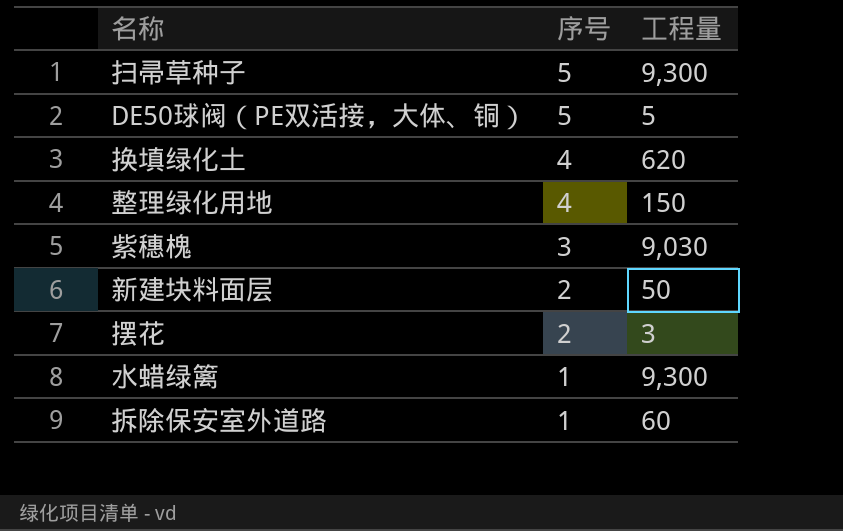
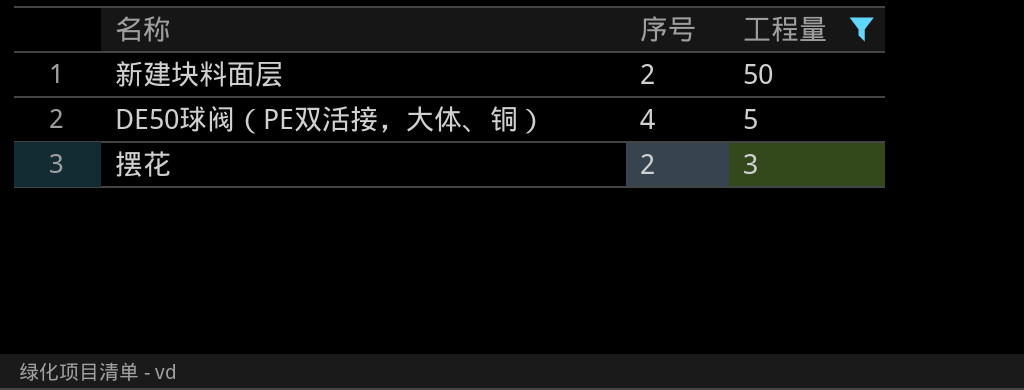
filter: none -> 工程量 <= 50
row order: 序号 descending -> 工程量 descending
DE50球阀（PE双活接，大体、铜） | 序号: 5 -> 4

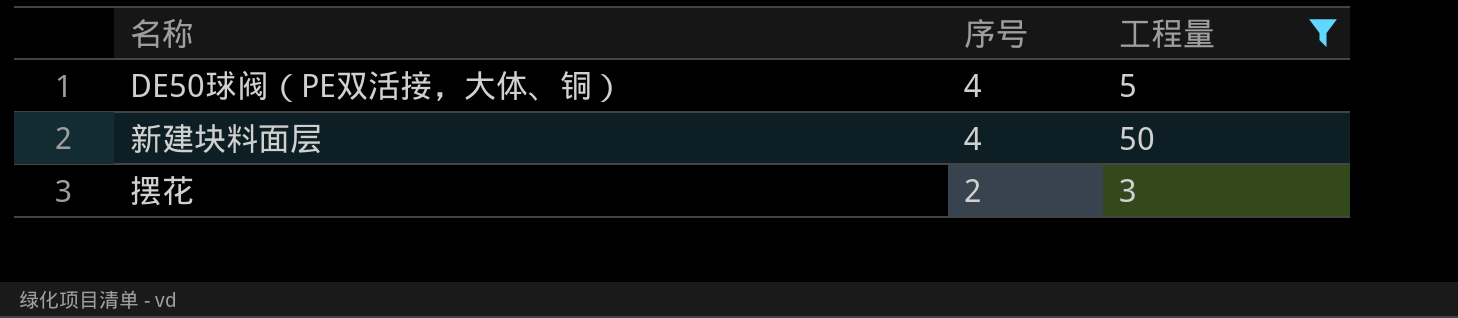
row order: 工程量 descending -> 序号 descending
新建块料面层 | 序号: 2 -> 4

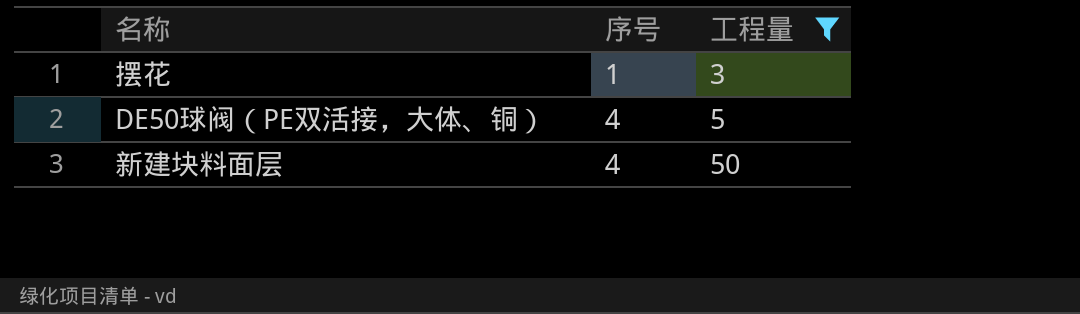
row order: 序号 descending -> 序号 ascending
摆花 | 序号: 2 -> 1

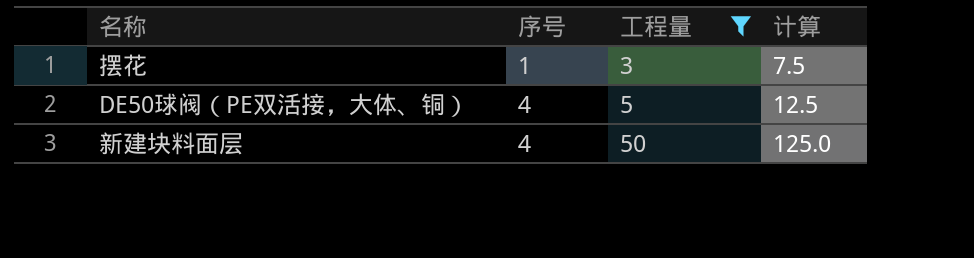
column 计算 | formula: none -> [工程量] * 2.5

